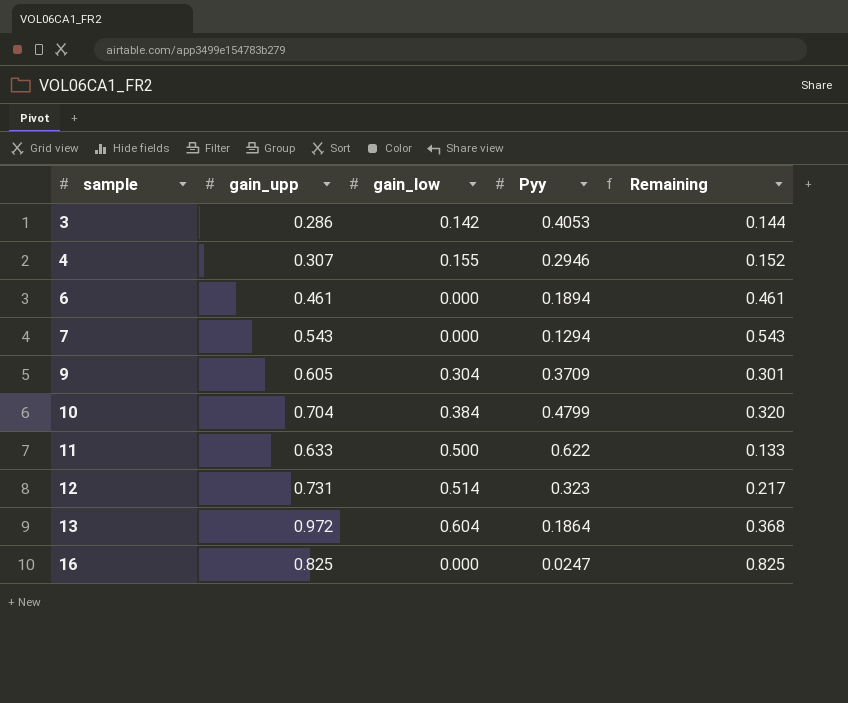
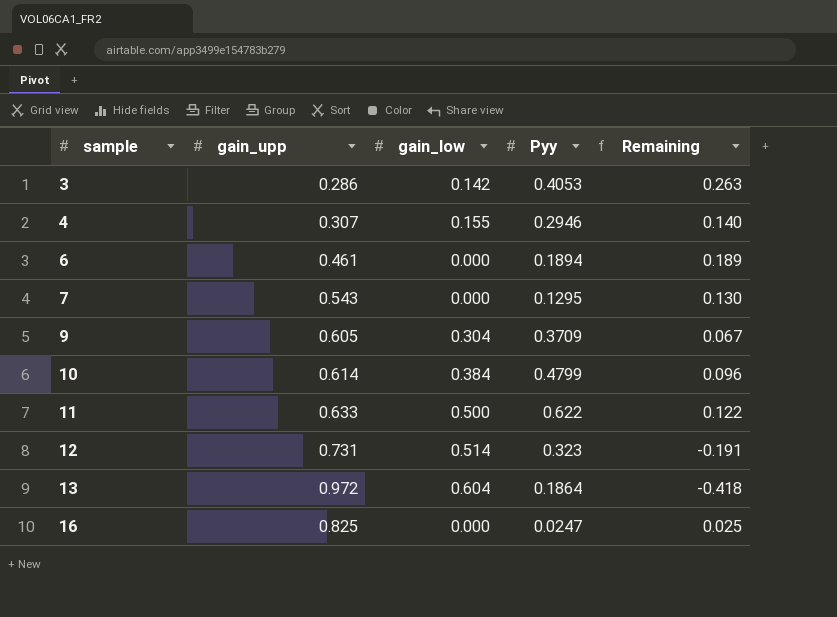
column Remaining | formula: [gain_upp] - [gain_low] -> [Pyy] - [gain_low]
7 | Pyy: 0.1294 -> 0.1295
10 | gain_upp: 0.704 -> 0.614

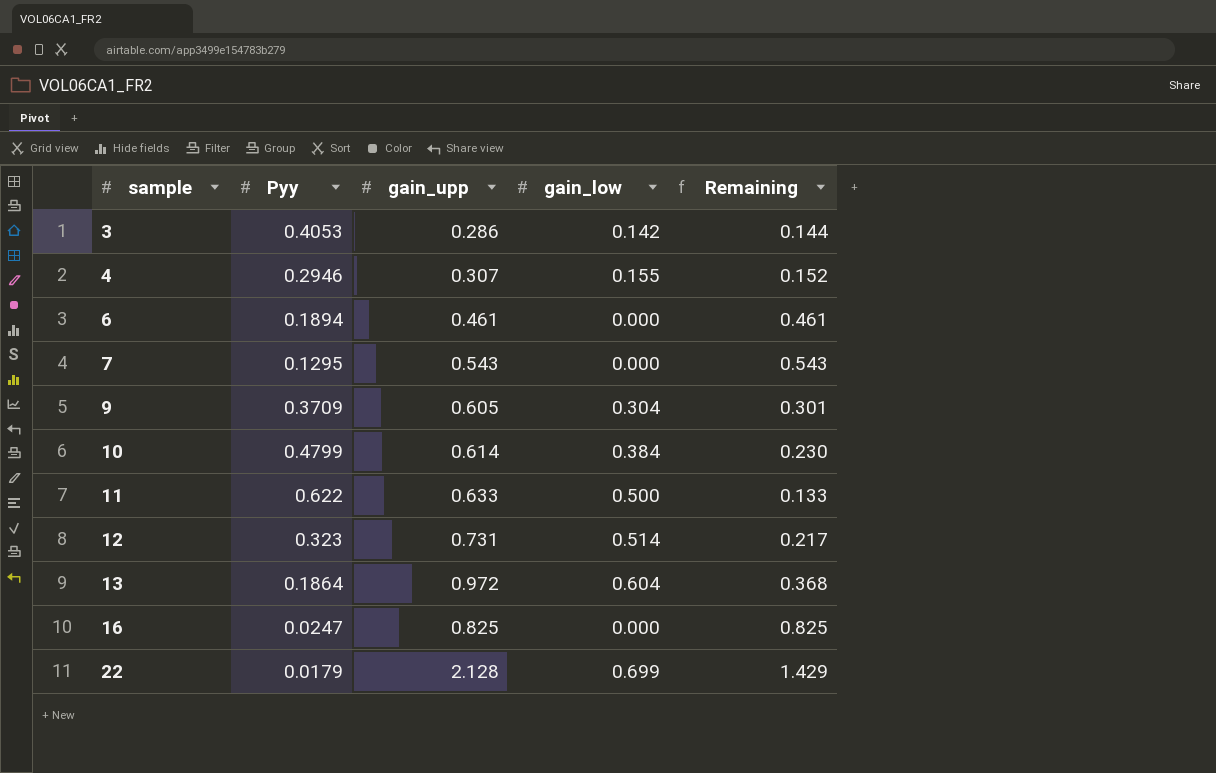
column Pyy | position: 4 -> 2
column Remaining | formula: [Pyy] - [gain_low] -> [gain_upp] - [gain_low]
row 22: none -> 0.0179 | 2.128 | 0.699 | 1.429

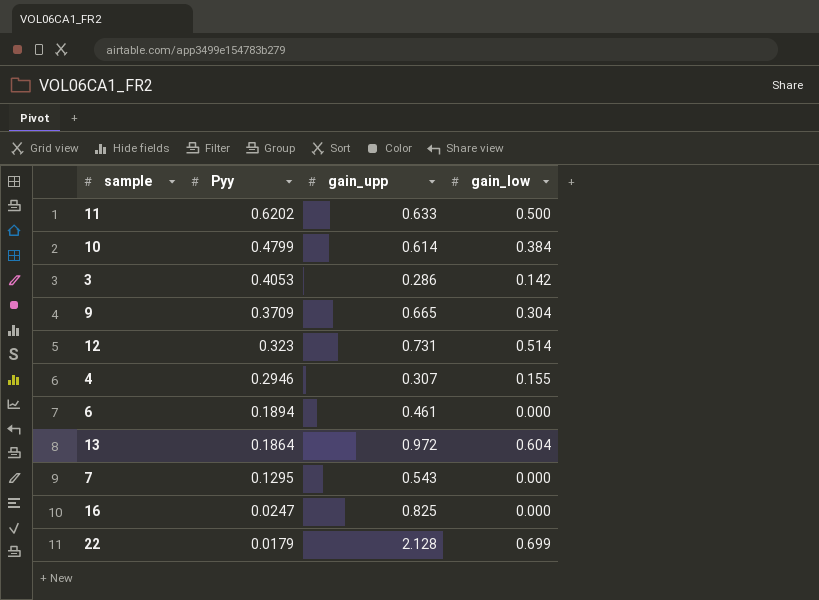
row order: sample ascending -> Pyy descending
column Remaining | formula: [gain_upp] - [gain_low] -> none
11 | Pyy: 0.622 -> 0.6202
9 | gain_upp: 0.605 -> 0.665

